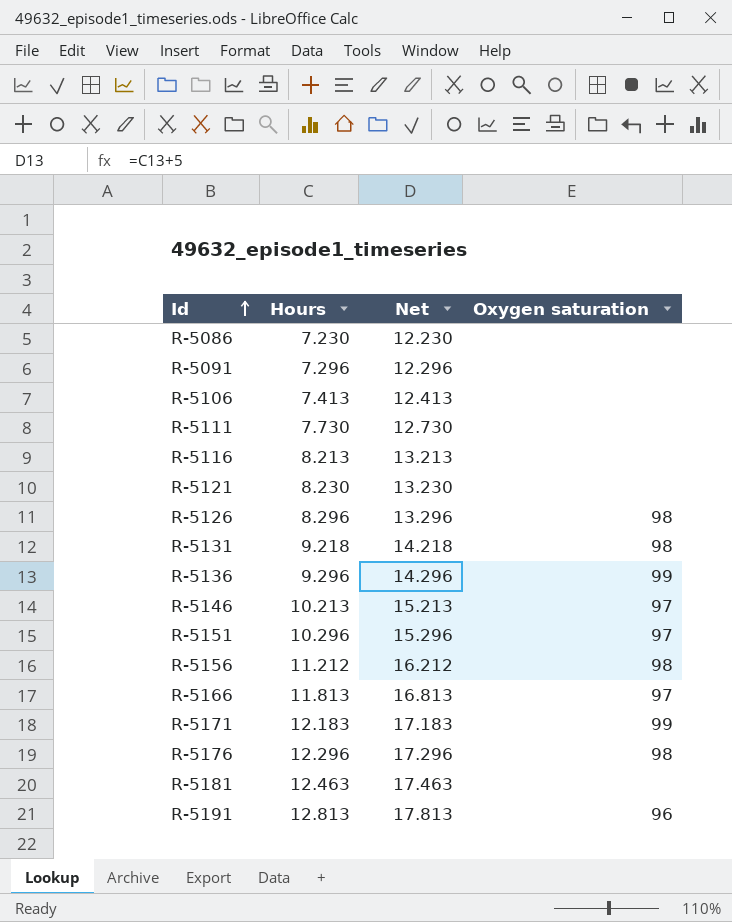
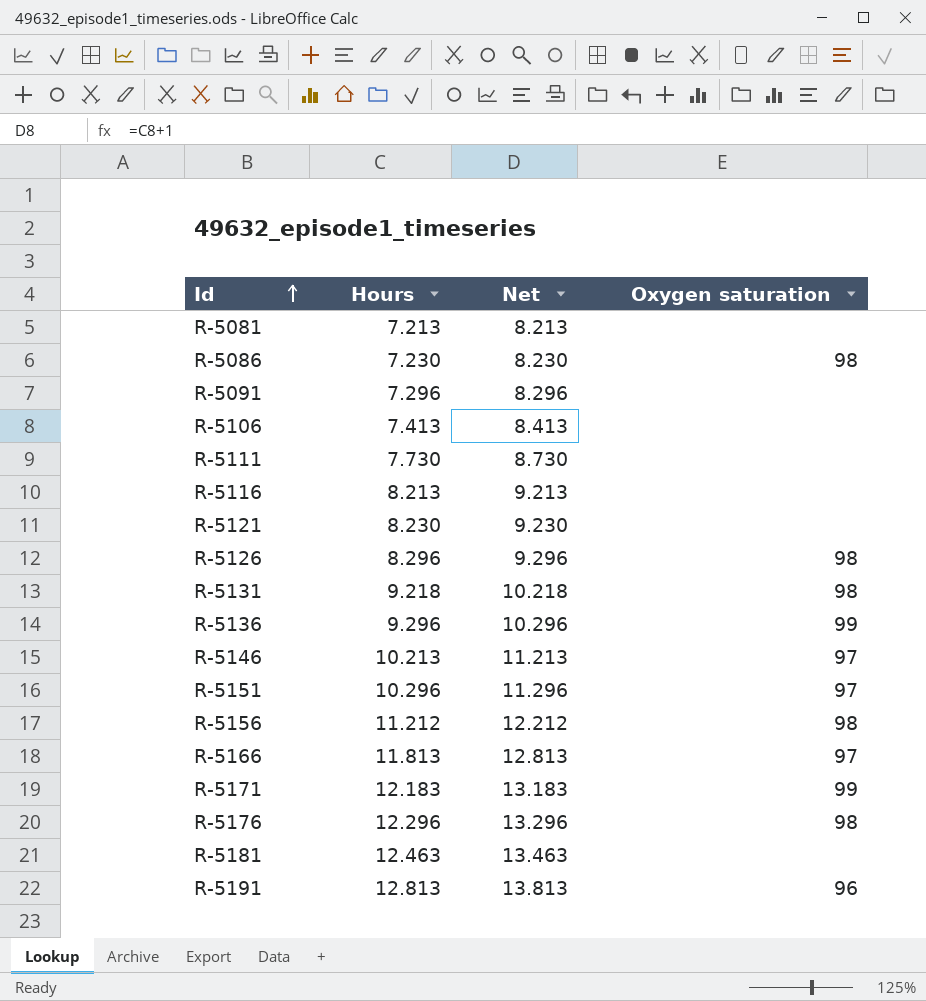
column Net | formula: [Hours] + 5 -> [Hours] + 1
row R-5081: none -> 7.213 | 8.213 | none
R-5086 | Oxygen saturation: none -> 98

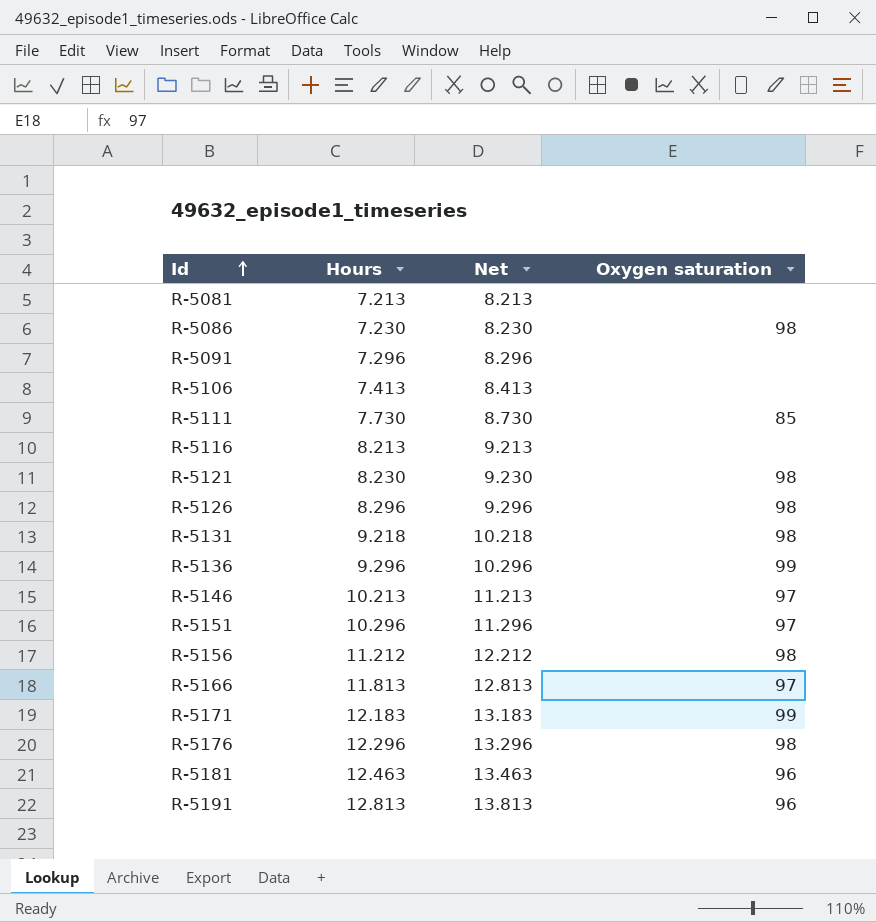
R-5111 | Oxygen saturation: none -> 85
R-5121 | Oxygen saturation: none -> 98
R-5181 | Oxygen saturation: none -> 96

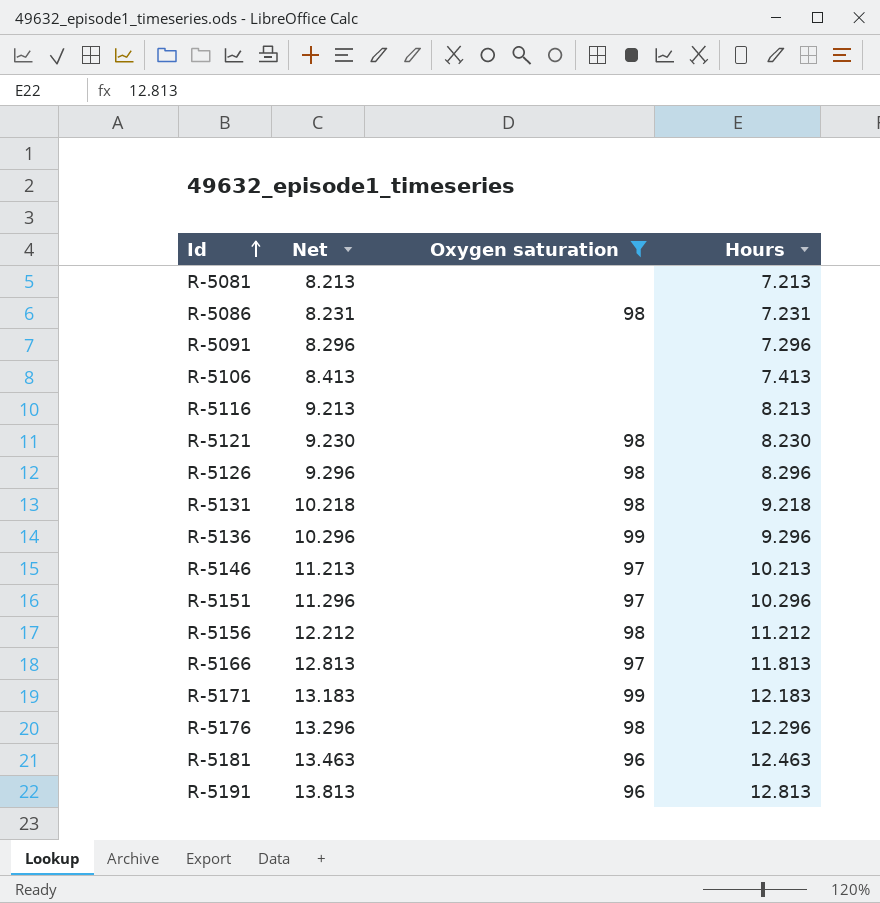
filter: none -> Oxygen saturation != 85
column Hours | position: 2 -> 4
R-5086 | Net: 8.230 -> 8.231
R-5086 | Hours: 7.230 -> 7.231

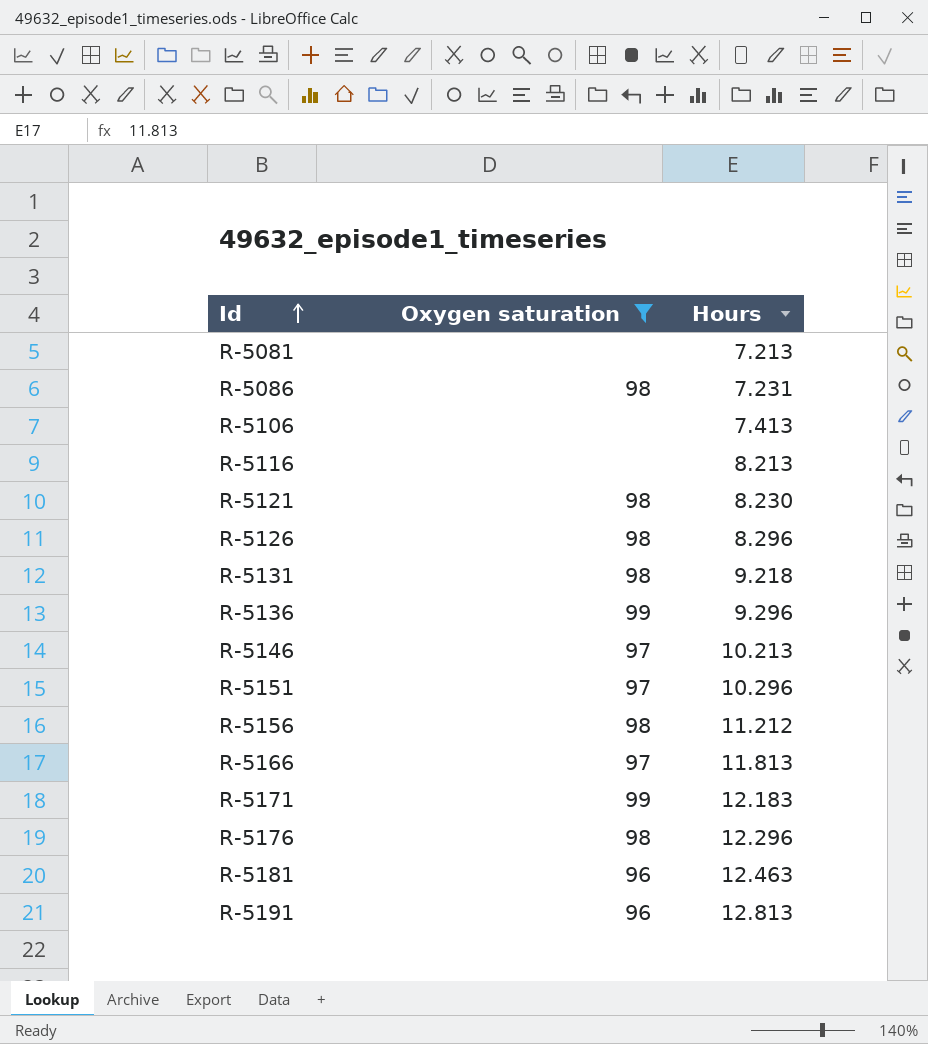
column Net | formula: [Hours] + 1 -> none
row R-5091: 8.296 | none | 7.296 -> none

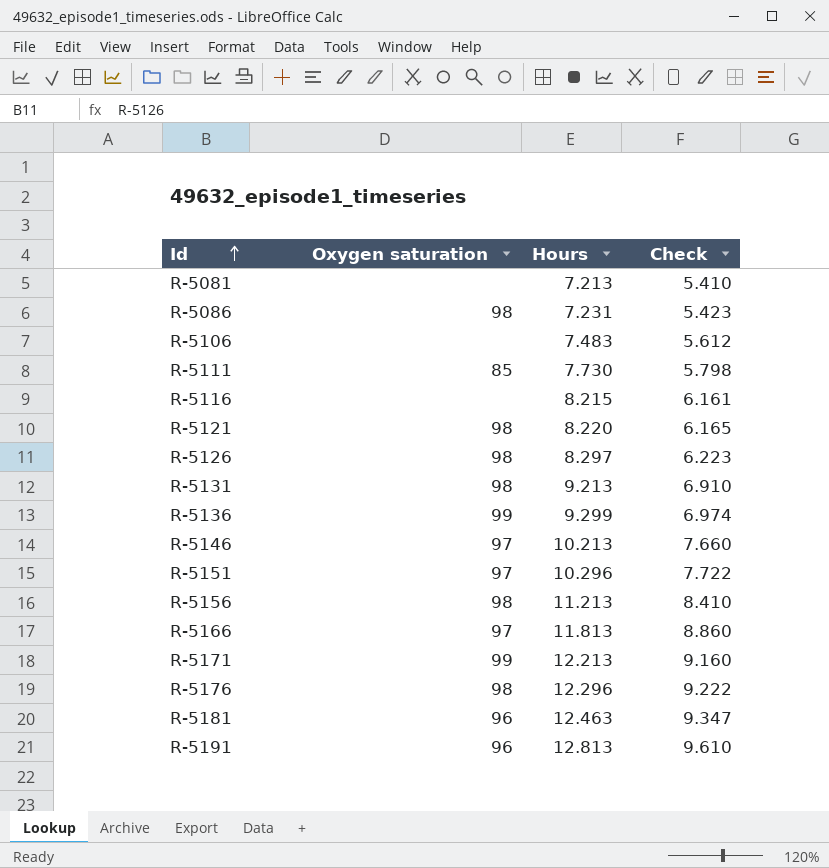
filter: Oxygen saturation != 85 -> none
column Check | formula: none -> [Hours] * 0.75
R-5106 | Hours: 7.413 -> 7.483
R-5116 | Hours: 8.213 -> 8.215
R-5121 | Hours: 8.230 -> 8.220
R-5126 | Hours: 8.296 -> 8.297
R-5131 | Hours: 9.218 -> 9.213
R-5136 | Hours: 9.296 -> 9.299
R-5156 | Hours: 11.212 -> 11.213
R-5171 | Hours: 12.183 -> 12.213

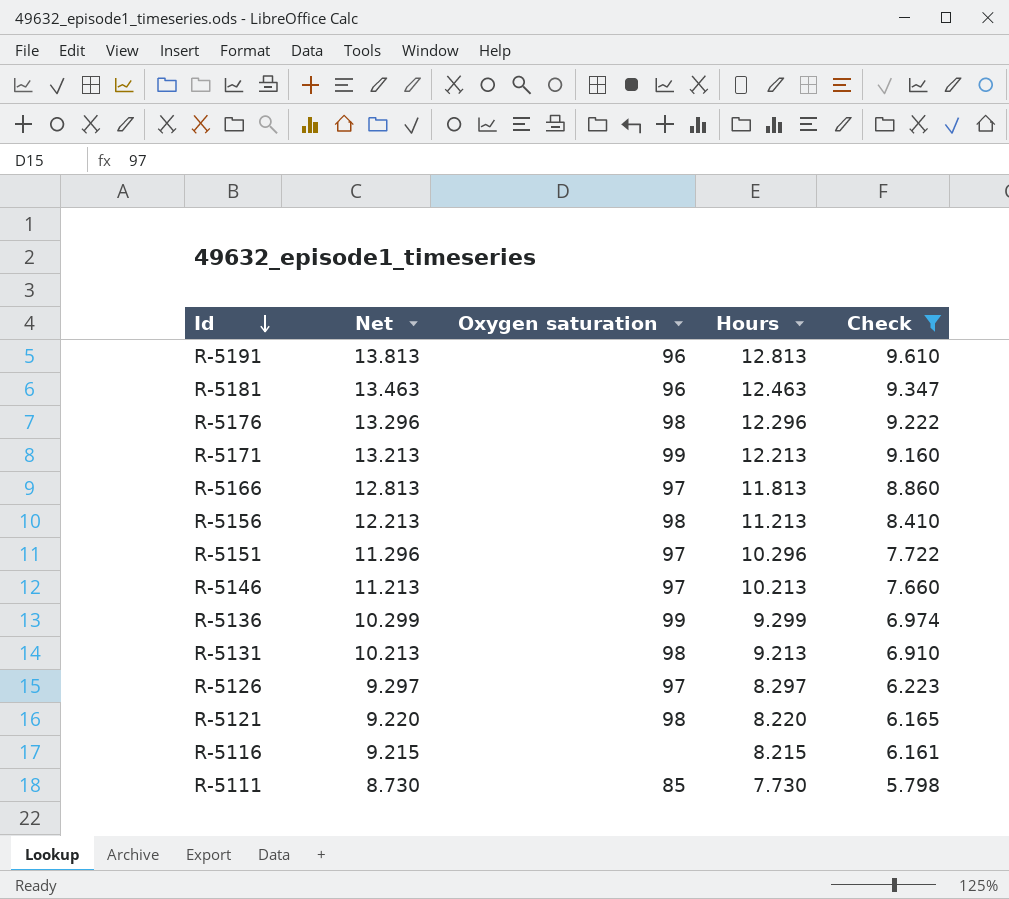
filter: none -> Check >= 5.798
row order: Id ascending -> Id descending
column Net | formula: none -> [Hours] + 1
R-5126 | Oxygen saturation: 98 -> 97

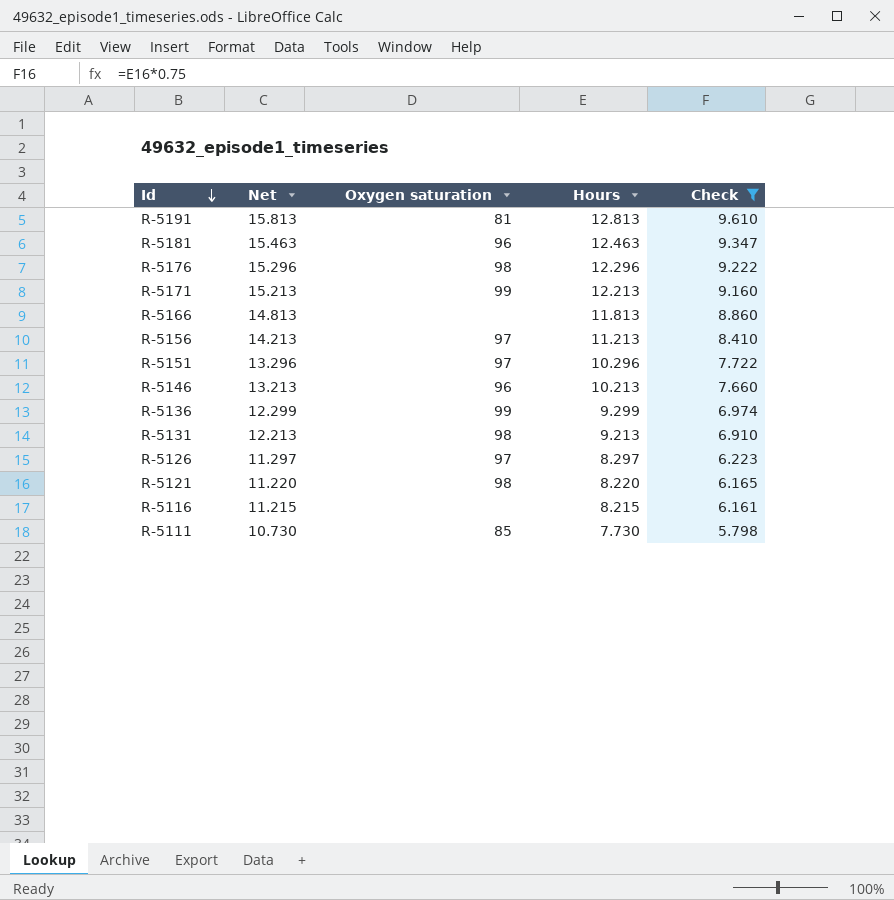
column Net | formula: [Hours] + 1 -> [Hours] + 3
R-5191 | Oxygen saturation: 96 -> 81
R-5166 | Oxygen saturation: 97 -> none
R-5156 | Oxygen saturation: 98 -> 97
R-5146 | Oxygen saturation: 97 -> 96

